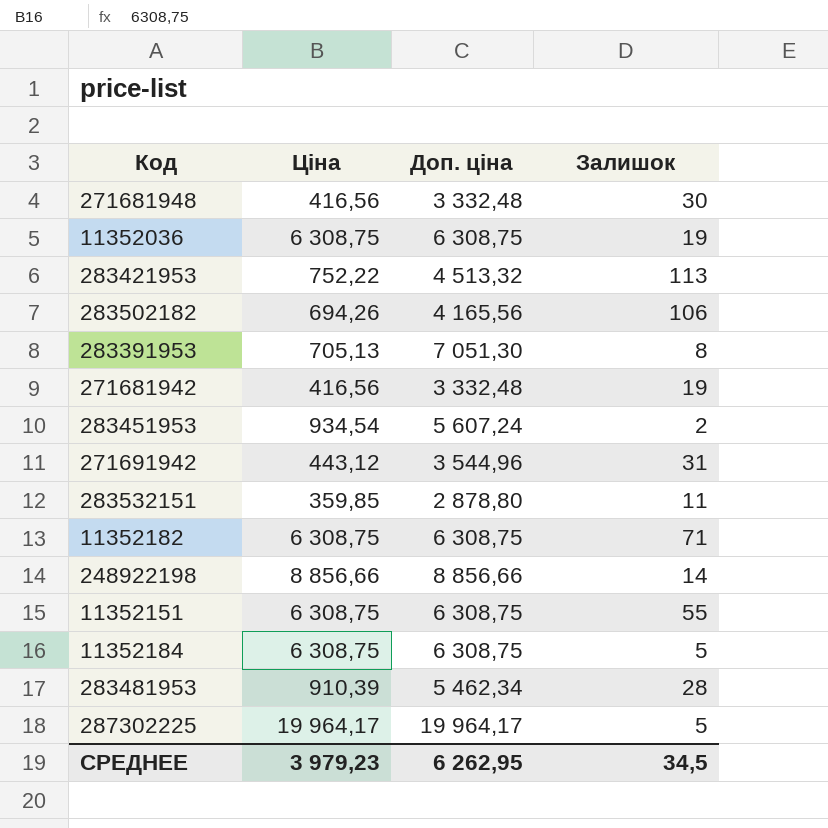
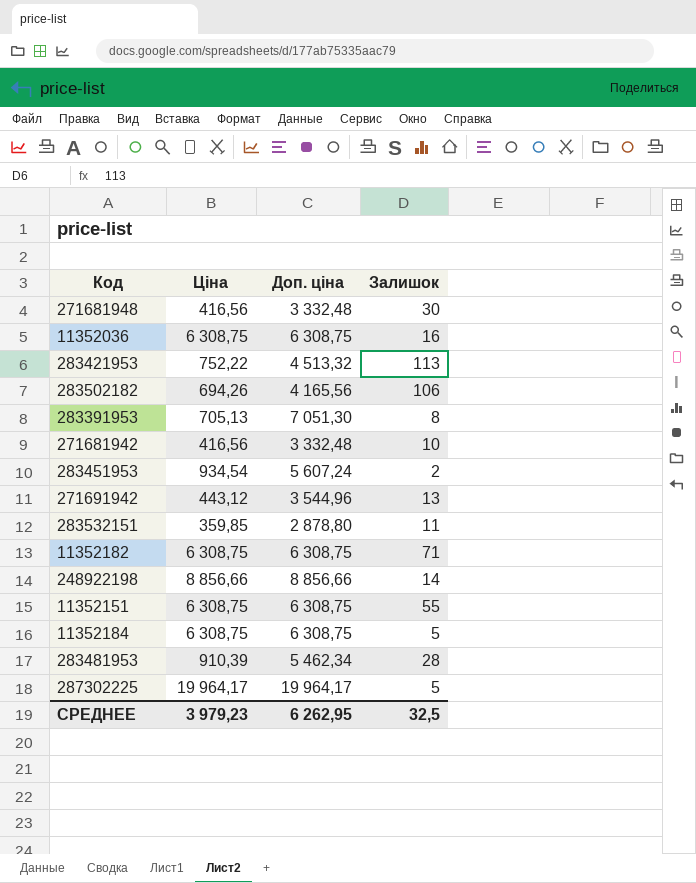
11352036 | Залишок: 19 -> 16
271681942 | Залишок: 19 -> 10
271691942 | Залишок: 31 -> 13
СРЕДНЕЕ | Залишок: 34,5 -> 32,5

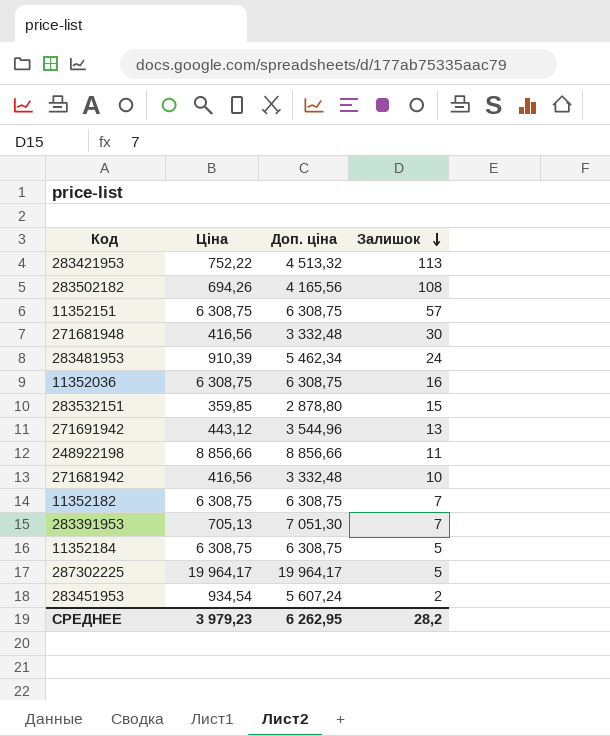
row order: none -> Залишок descending
283502182 | Залишок: 106 -> 108
11352151 | Залишок: 55 -> 57
283481953 | Залишок: 28 -> 24
283532151 | Залишок: 11 -> 15
248922198 | Залишок: 14 -> 11
11352182 | Залишок: 71 -> 7
283391953 | Залишок: 8 -> 7
СРЕДНЕЕ | Залишок: 32,5 -> 28,2

